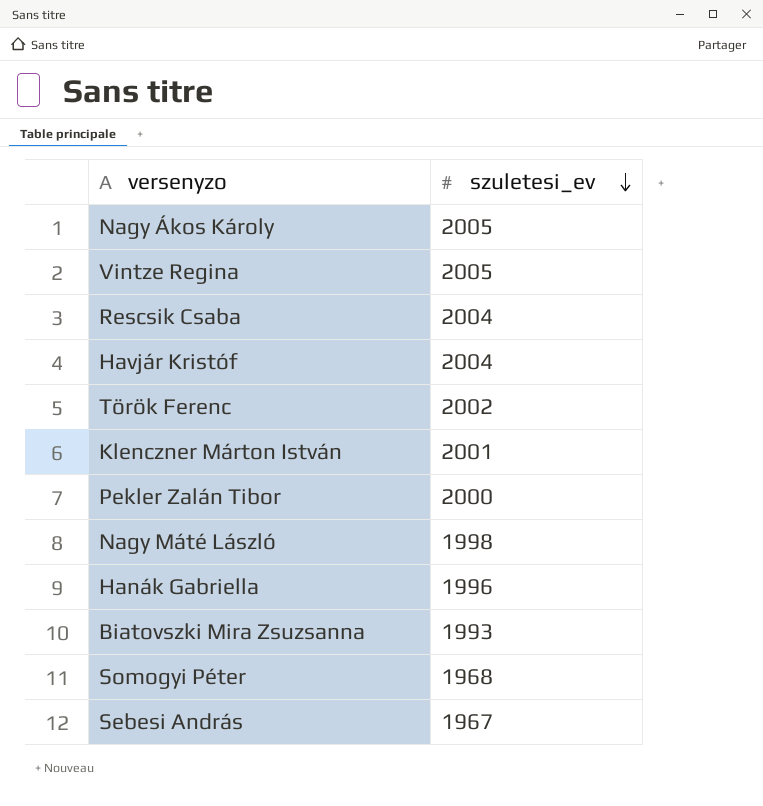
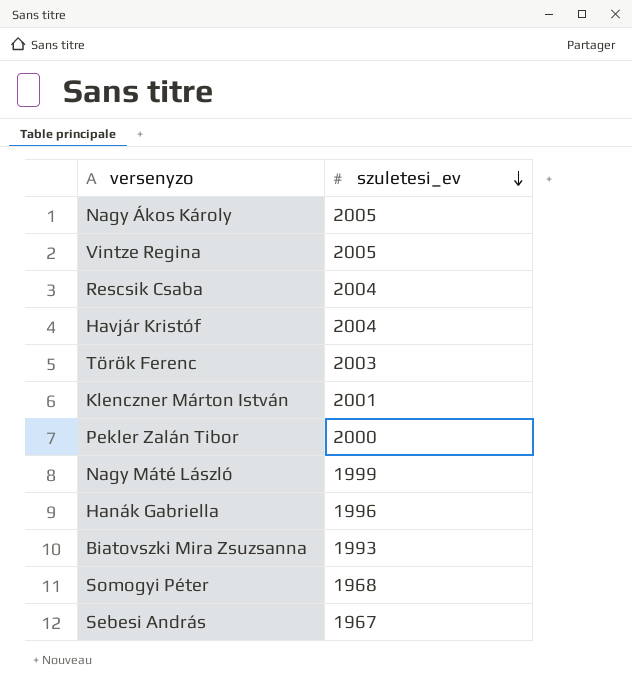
Török Ferenc | szuletesi_ev: 2002 -> 2003
Nagy Máté László | szuletesi_ev: 1998 -> 1999

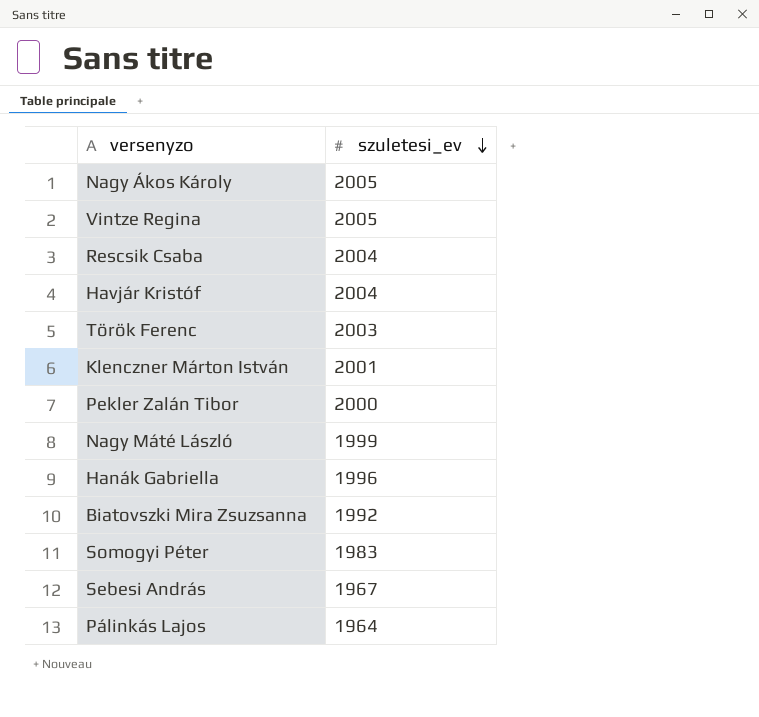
Biatovszki Mira Zsuzsanna | szuletesi_ev: 1993 -> 1992
Somogyi Péter | szuletesi_ev: 1968 -> 1983
row Pálinkás Lajos: none -> 1964

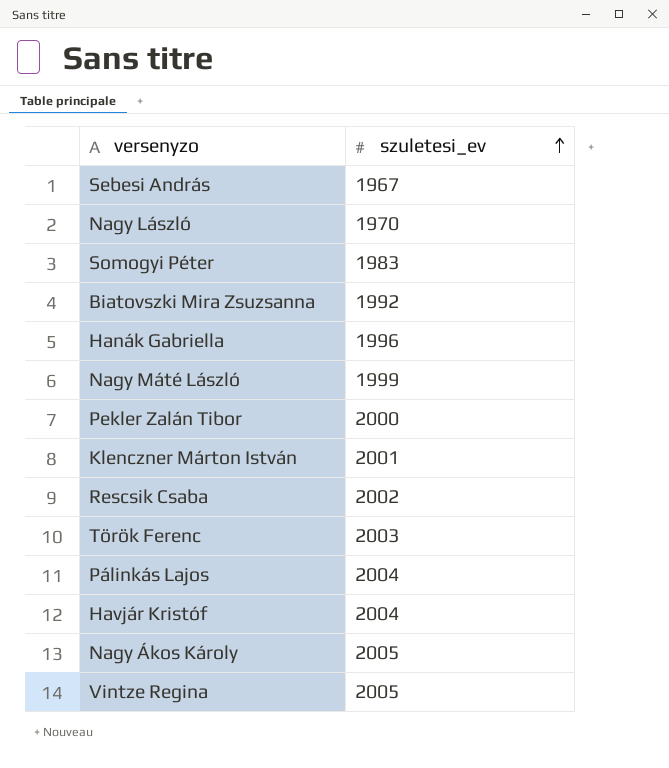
row order: szuletesi_ev descending -> szuletesi_ev ascending
row Nagy László: none -> 1970
Rescsik Csaba | szuletesi_ev: 2004 -> 2002
Pálinkás Lajos | szuletesi_ev: 1964 -> 2004

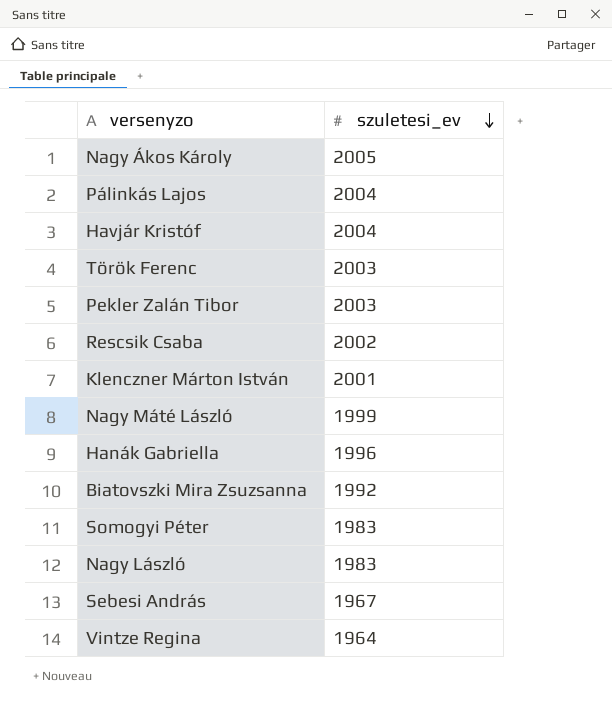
row order: szuletesi_ev ascending -> szuletesi_ev descending
Pekler Zalán Tibor | szuletesi_ev: 2000 -> 2003
Nagy László | szuletesi_ev: 1970 -> 1983
Vintze Regina | szuletesi_ev: 2005 -> 1964

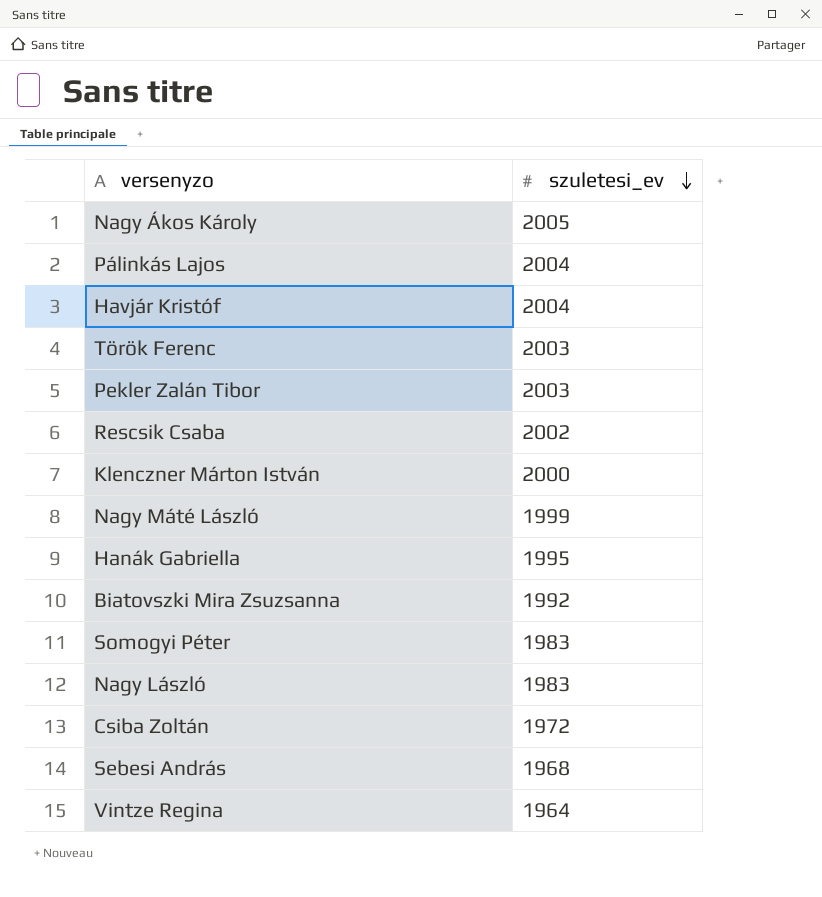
Klenczner Márton István | szuletesi_ev: 2001 -> 2000
Hanák Gabriella | szuletesi_ev: 1996 -> 1995
row Csiba Zoltán: none -> 1972
Sebesi András | szuletesi_ev: 1967 -> 1968

